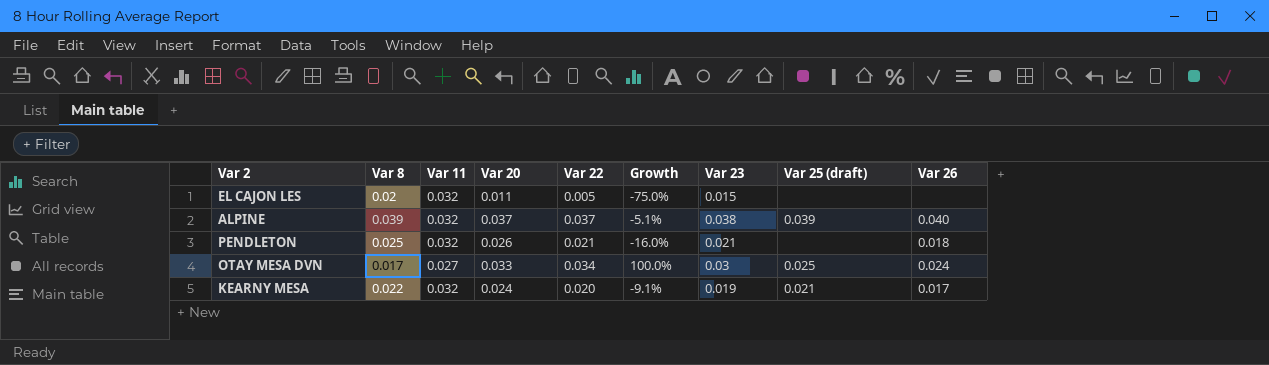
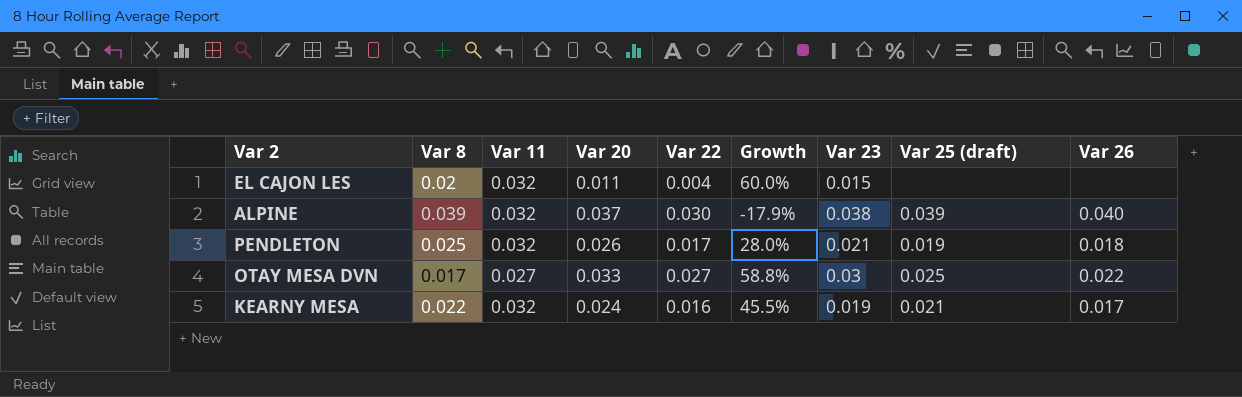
column Growth | formula: ([Var 22] - [Var 8]) / [Var 8] -> ([Var 11] - [Var 8]) / [Var 8]
EL CAJON LES | Var 22: 0.005 -> 0.004
ALPINE | Var 22: 0.037 -> 0.030
PENDLETON | Var 22: 0.021 -> 0.017
PENDLETON | Var 25 (draft): none -> 0.019
OTAY MESA DVN | Var 22: 0.034 -> 0.027
OTAY MESA DVN | Var 26: 0.024 -> 0.022
KEARNY MESA | Var 22: 0.020 -> 0.016

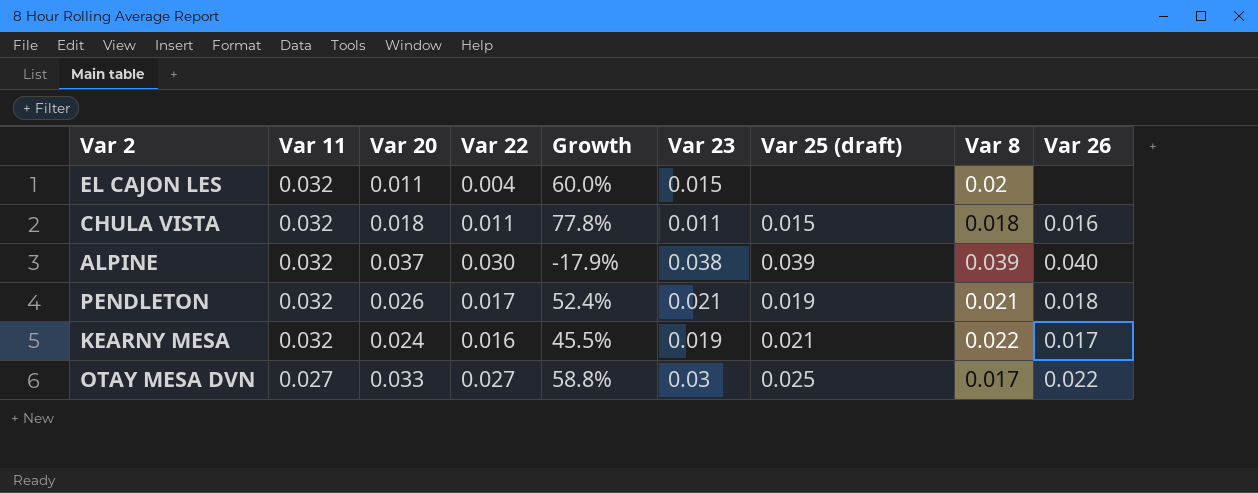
row order: none -> Var 11 descending
column Var 8 | position: 2 -> 8
row CHULA VISTA: none -> 0.032 | 0.018 | 0.011 | 77.8% | 0.011 | 0.015 | 0.018 | 0.016
PENDLETON | Growth: 28.0% -> 52.4%
PENDLETON | Var 8: 0.025 -> 0.021

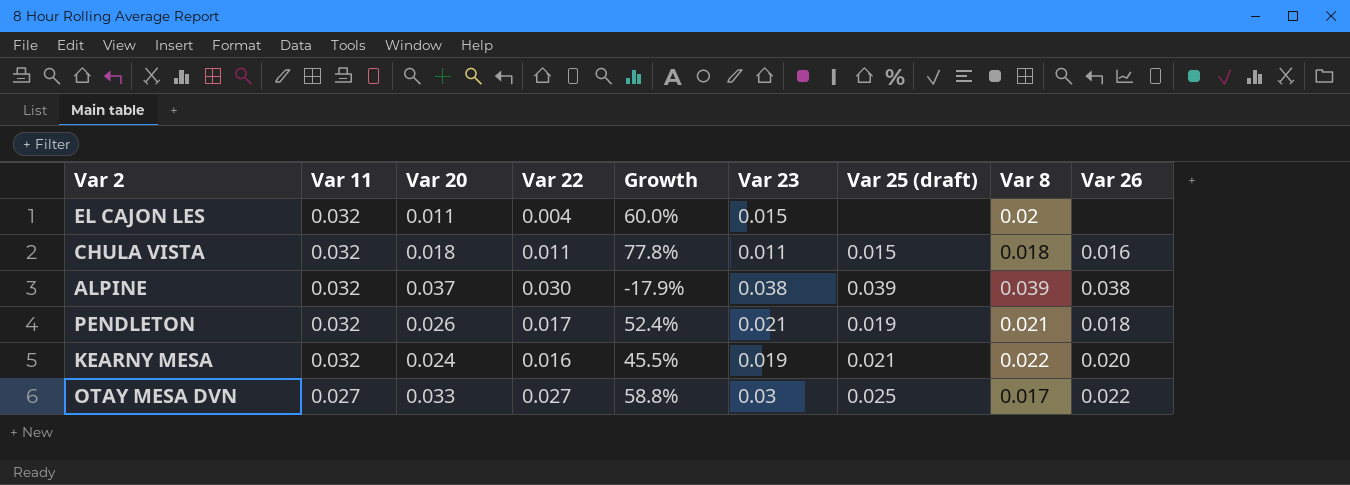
ALPINE | Var 26: 0.040 -> 0.038
KEARNY MESA | Var 26: 0.017 -> 0.020

